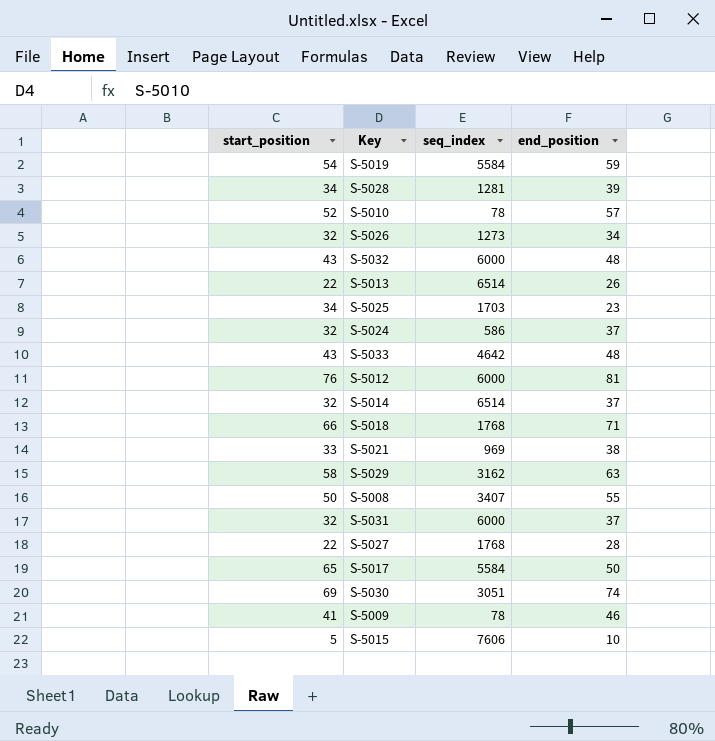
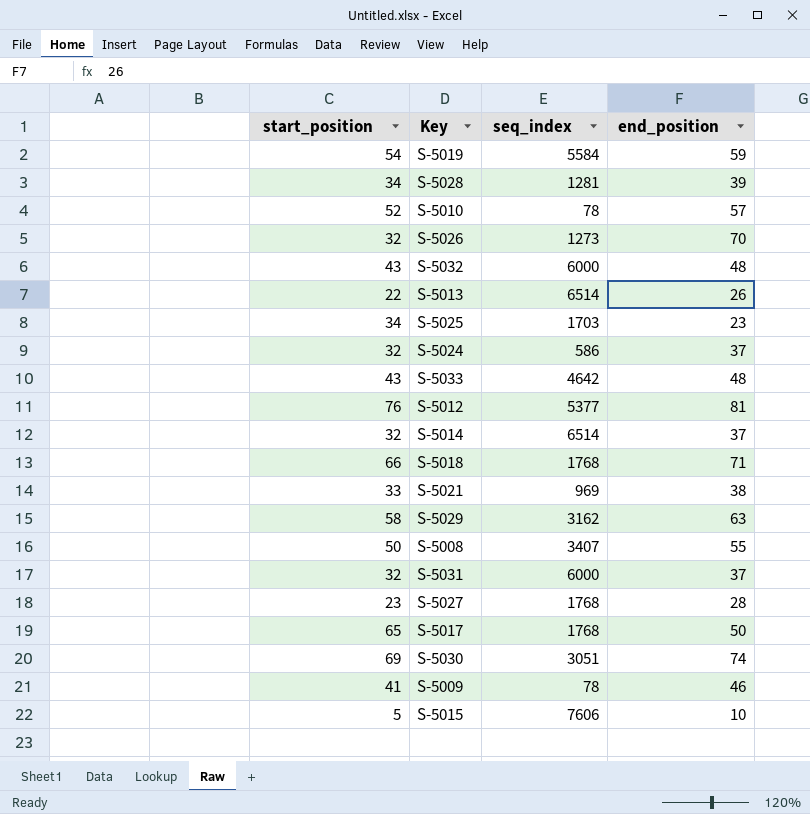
S-5026 | end_position: 34 -> 70
S-5012 | seq_index: 6000 -> 5377
S-5027 | start_position: 22 -> 23
S-5017 | seq_index: 5584 -> 1768

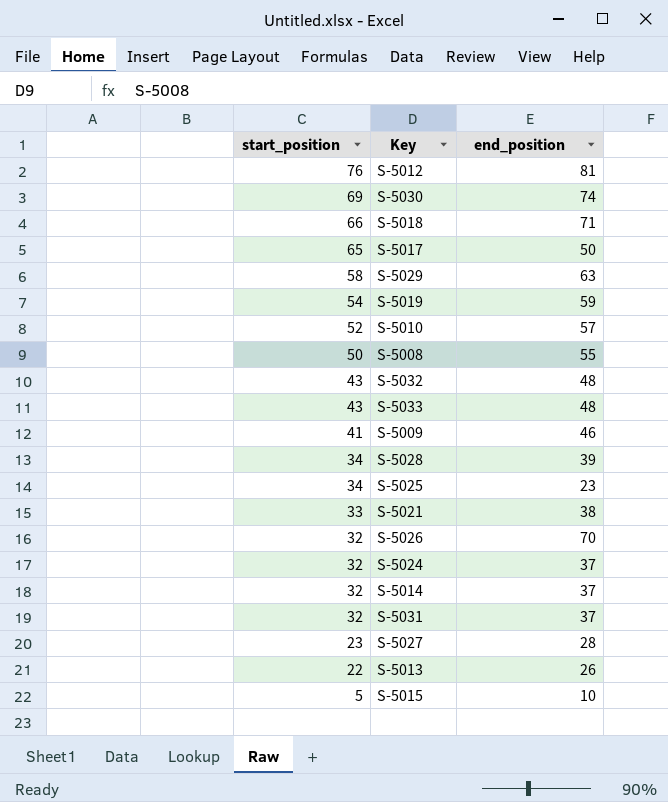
row order: none -> start_position descending
column seq_index | position: 3 -> none

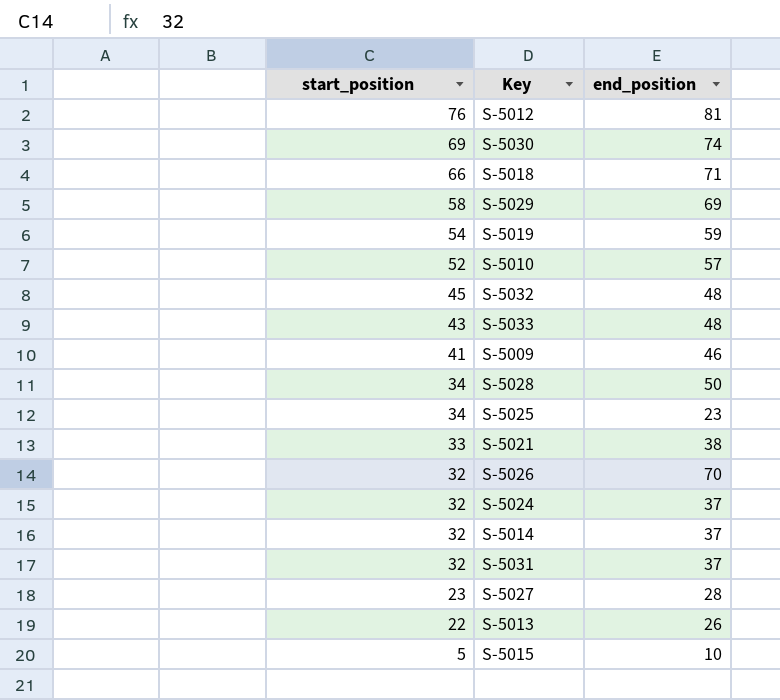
row S-5017: 65 | 50 -> none
row S-5008: 50 | 55 -> none
S-5029 | end_position: 63 -> 69
S-5032 | start_position: 43 -> 45
S-5028 | end_position: 39 -> 50

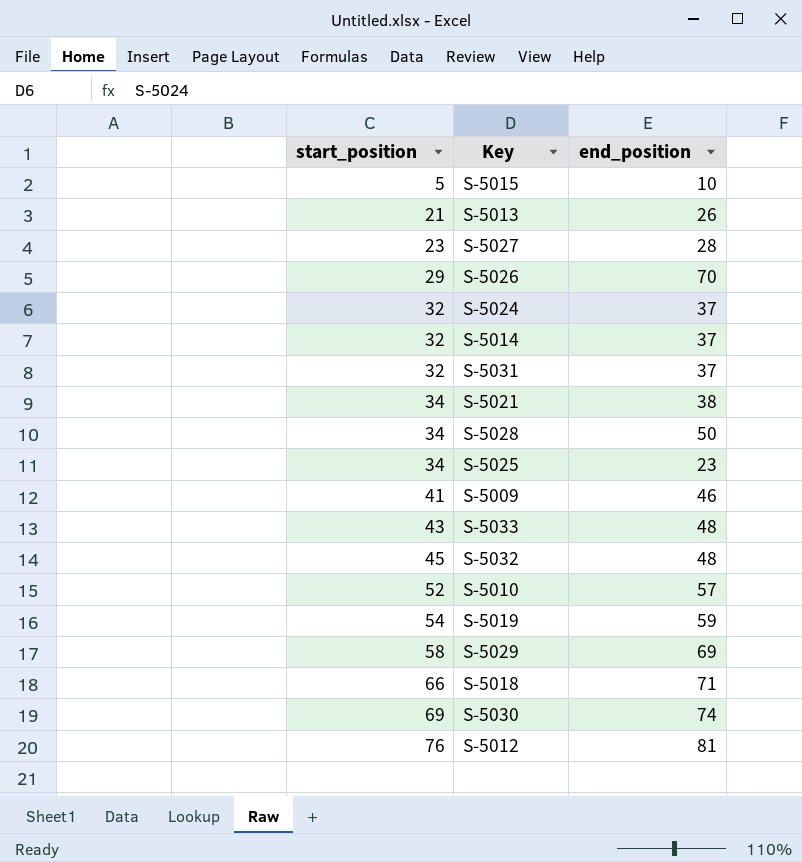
row order: start_position descending -> start_position ascending
S-5013 | start_position: 22 -> 21
S-5026 | start_position: 32 -> 29
S-5021 | start_position: 33 -> 34

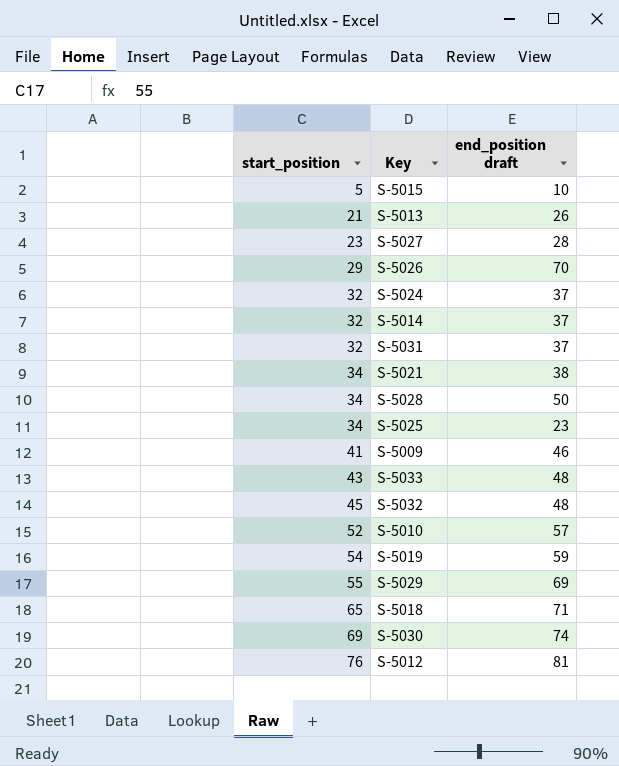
column name: end_position -> end_position draft
S-5029 | start_position: 58 -> 55
S-5018 | start_position: 66 -> 65

